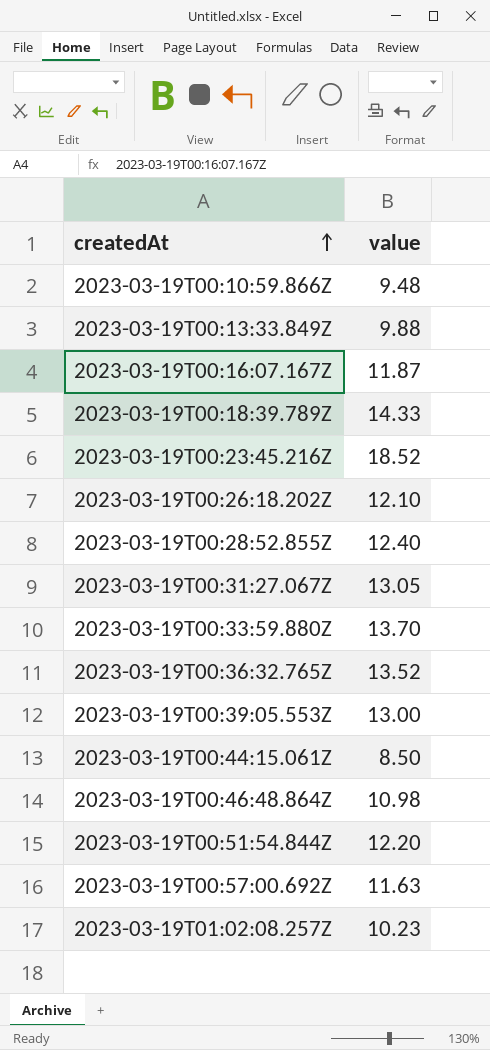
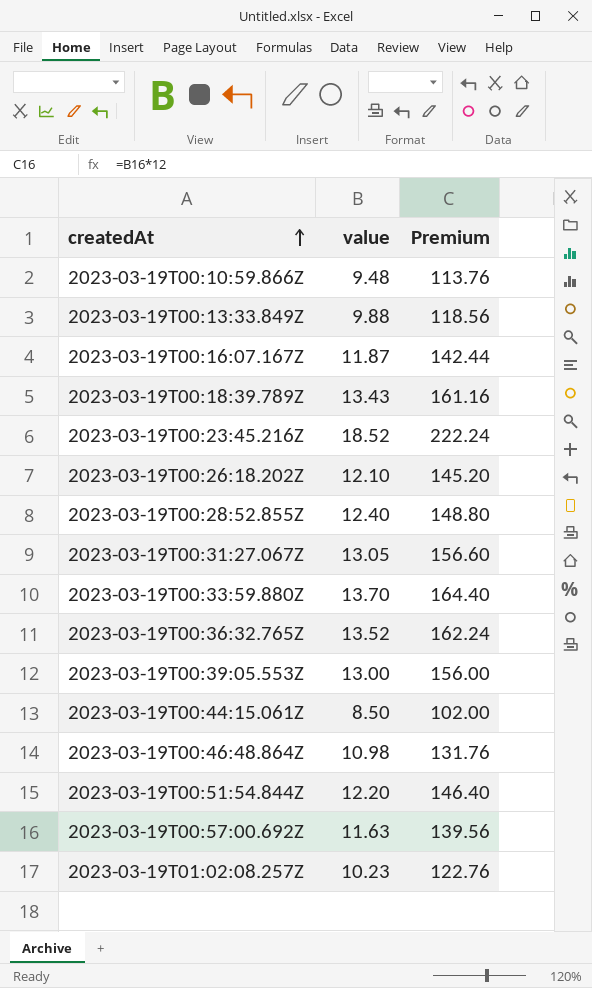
column Premium | formula: none -> [value] * 12
2023-03-19T00:18:39.789Z | value: 14.33 -> 13.43

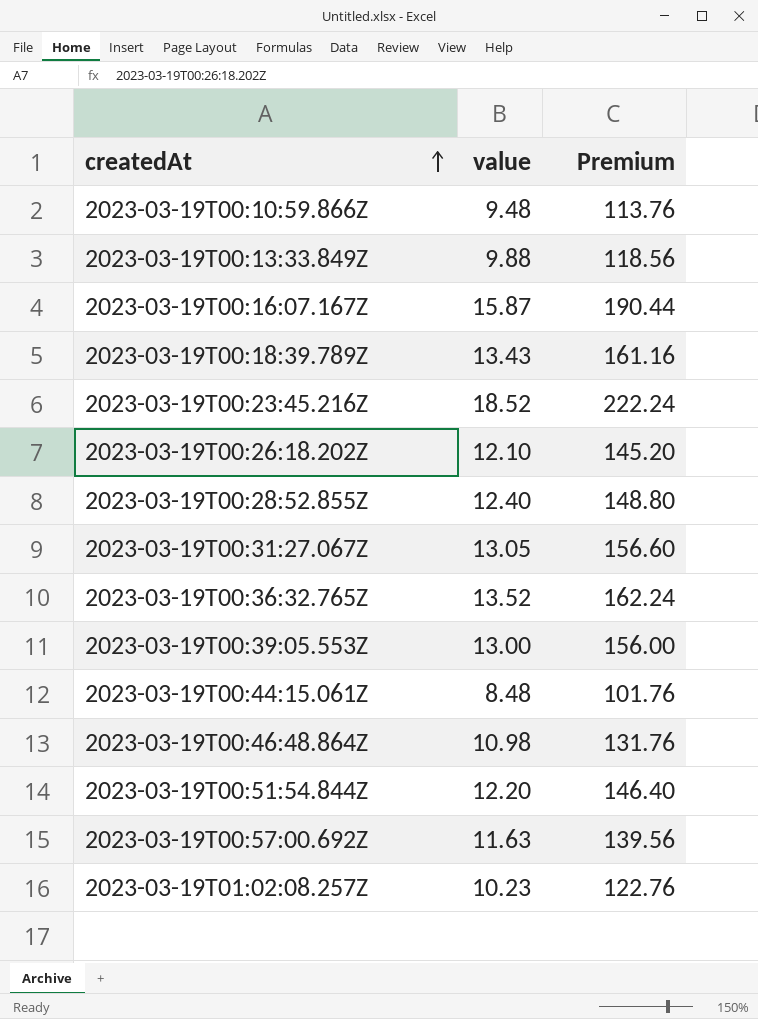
row 2023-03-19T00:33:59.880Z: 13.70 | 164.40 -> none
2023-03-19T00:16:07.167Z | value: 11.87 -> 15.87
2023-03-19T00:16:07.167Z | Premium: 142.44 -> 190.44
2023-03-19T00:44:15.061Z | value: 8.50 -> 8.48
2023-03-19T00:44:15.061Z | Premium: 102.00 -> 101.76

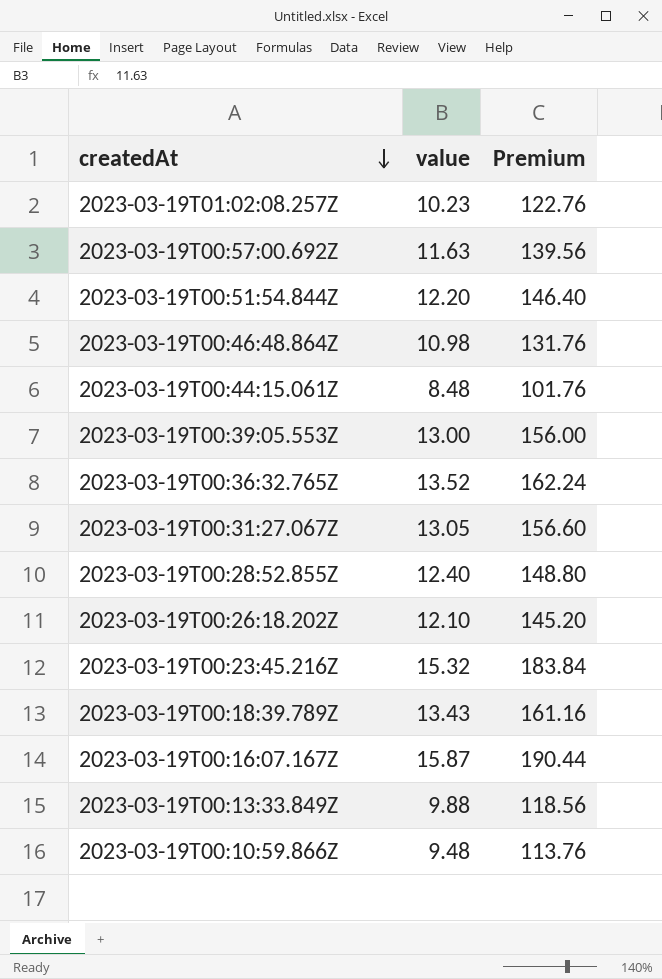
row order: createdAt ascending -> createdAt descending
2023-03-19T00:23:45.216Z | value: 18.52 -> 15.32
2023-03-19T00:23:45.216Z | Premium: 222.24 -> 183.84

